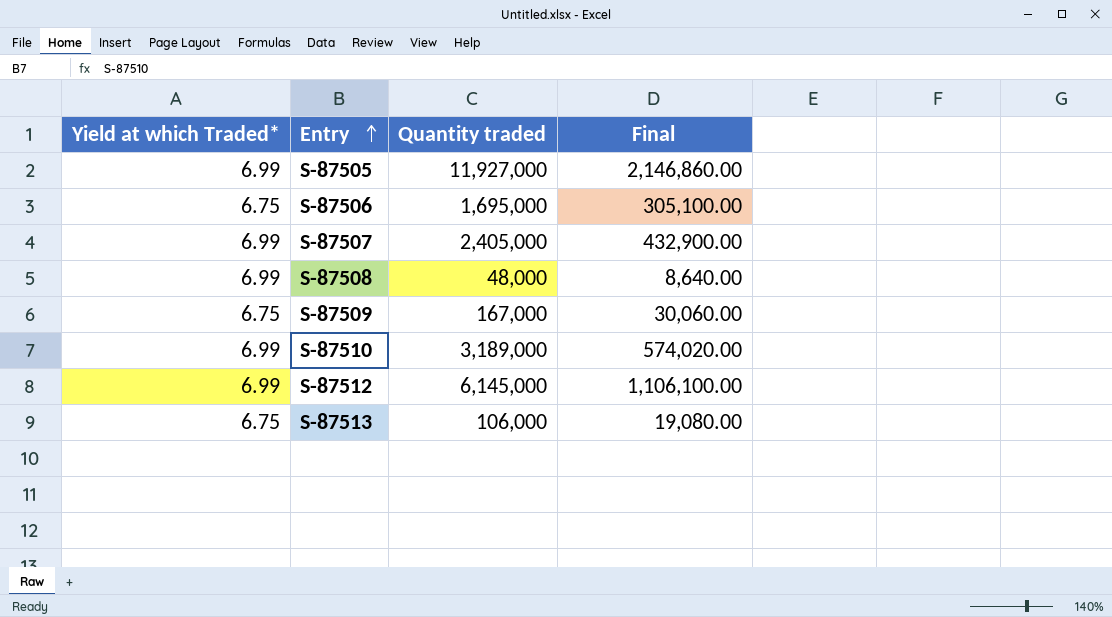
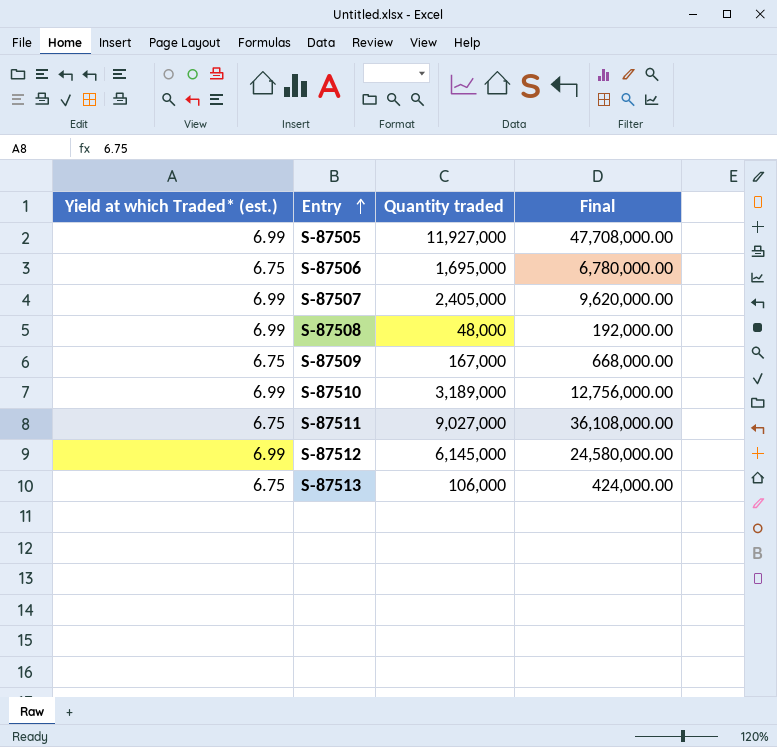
column name: Yield at which Traded* -> Yield at which Traded* (est.)
column Final | formula: [Quantity traded] * 0.18 -> [Quantity traded] * 4
row S-87511: none -> 6.75 | 9,027,000 | 36,108,000.00

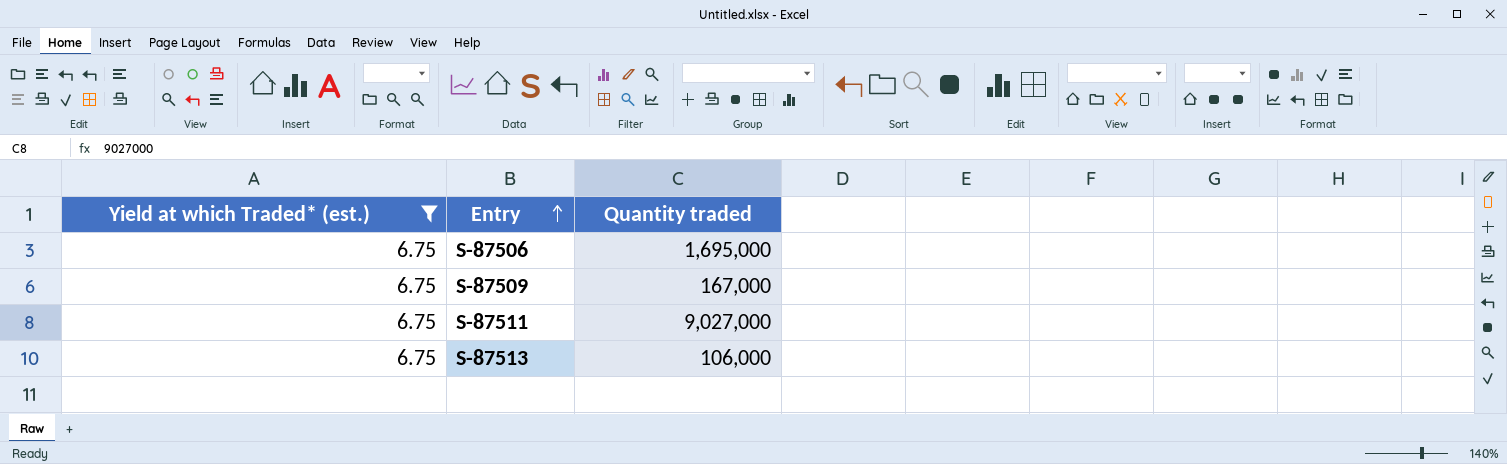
filter: none -> Yield at which Traded* (est.) = 6.75
column Final | formula: [Quantity traded] * 4 -> none

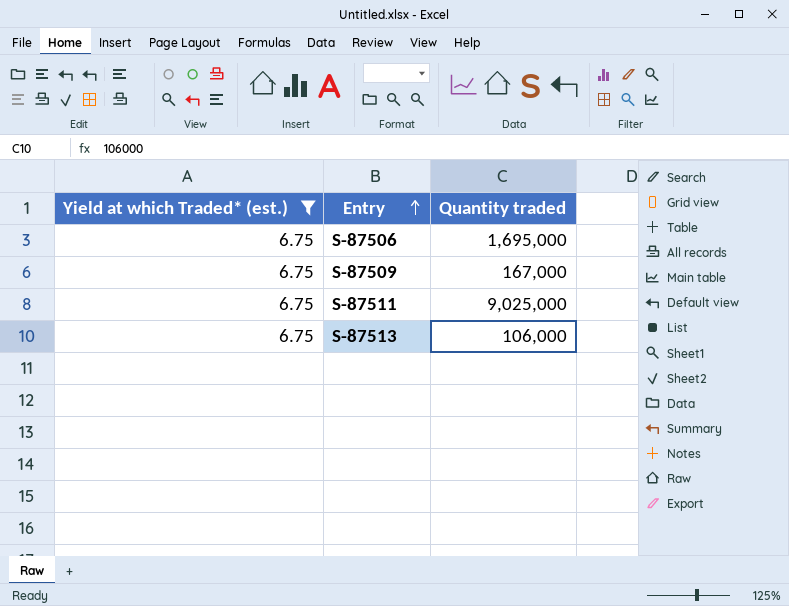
S-87511 | Quantity traded: 9,027,000 -> 9,025,000

